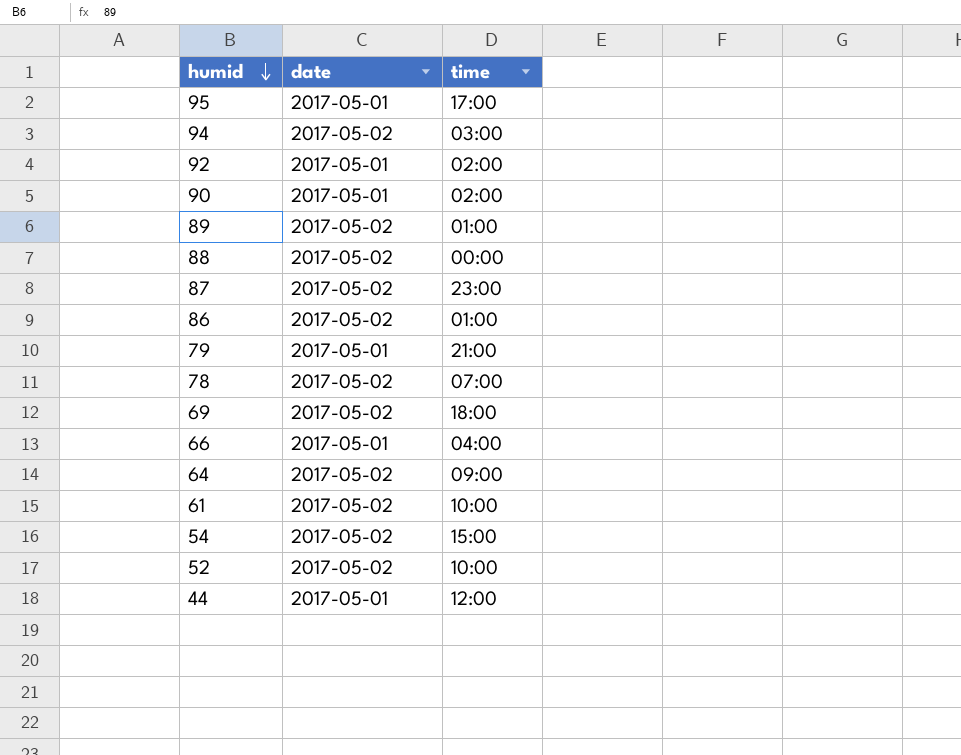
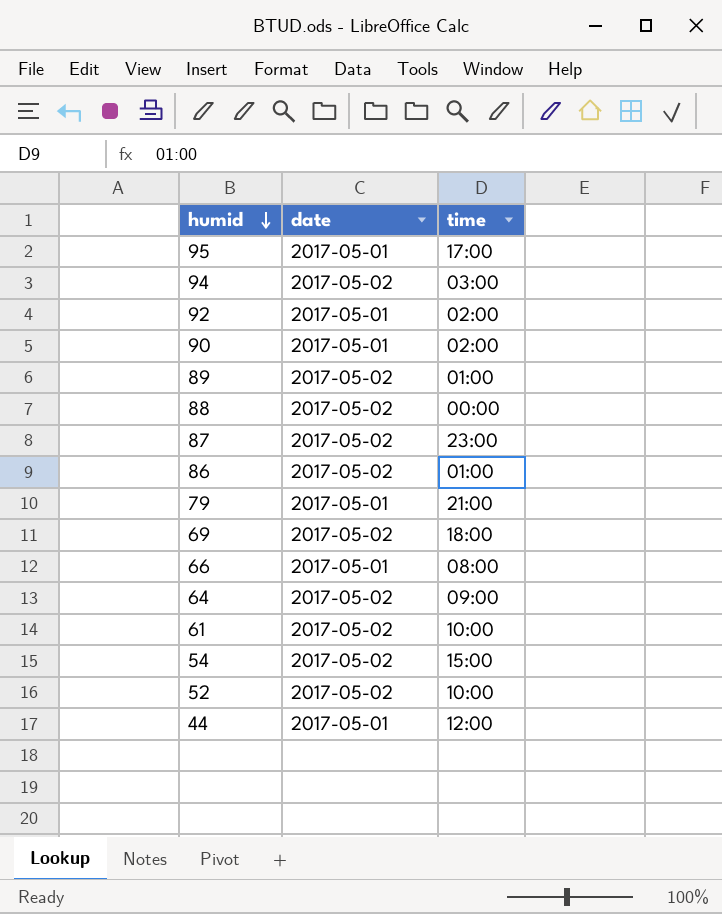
row 78: 2017-05-02 | 07:00 -> none
66 | time: 04:00 -> 08:00

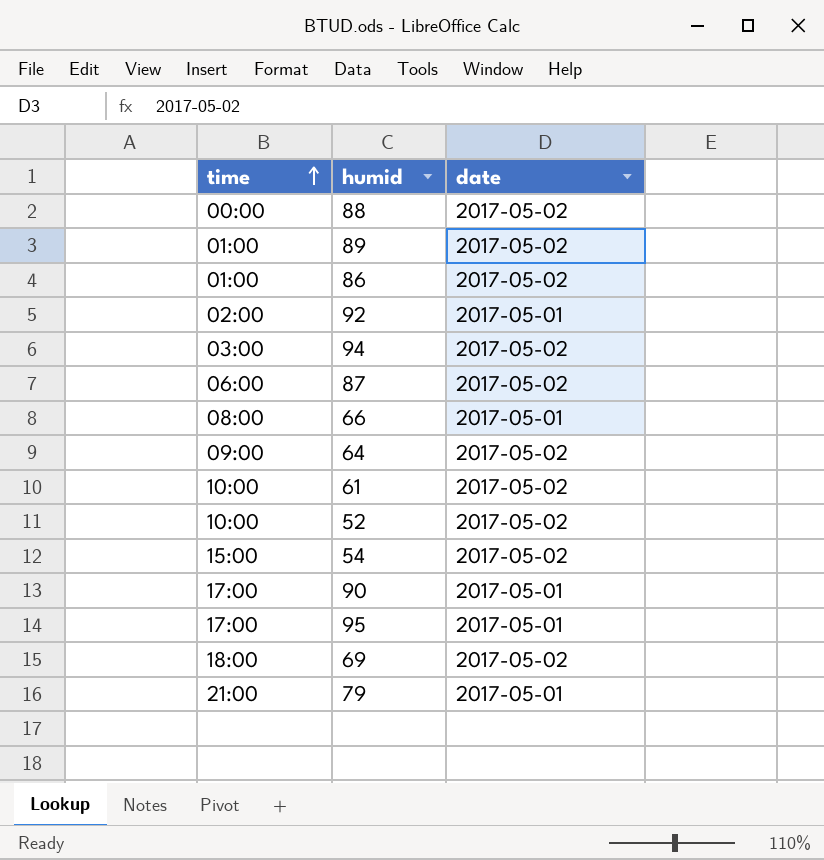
row order: humid descending -> time ascending
column time | position: 3 -> 1
row 44: 2017-05-01 | 12:00 -> none
87 | time: 23:00 -> 06:00
90 | time: 02:00 -> 17:00

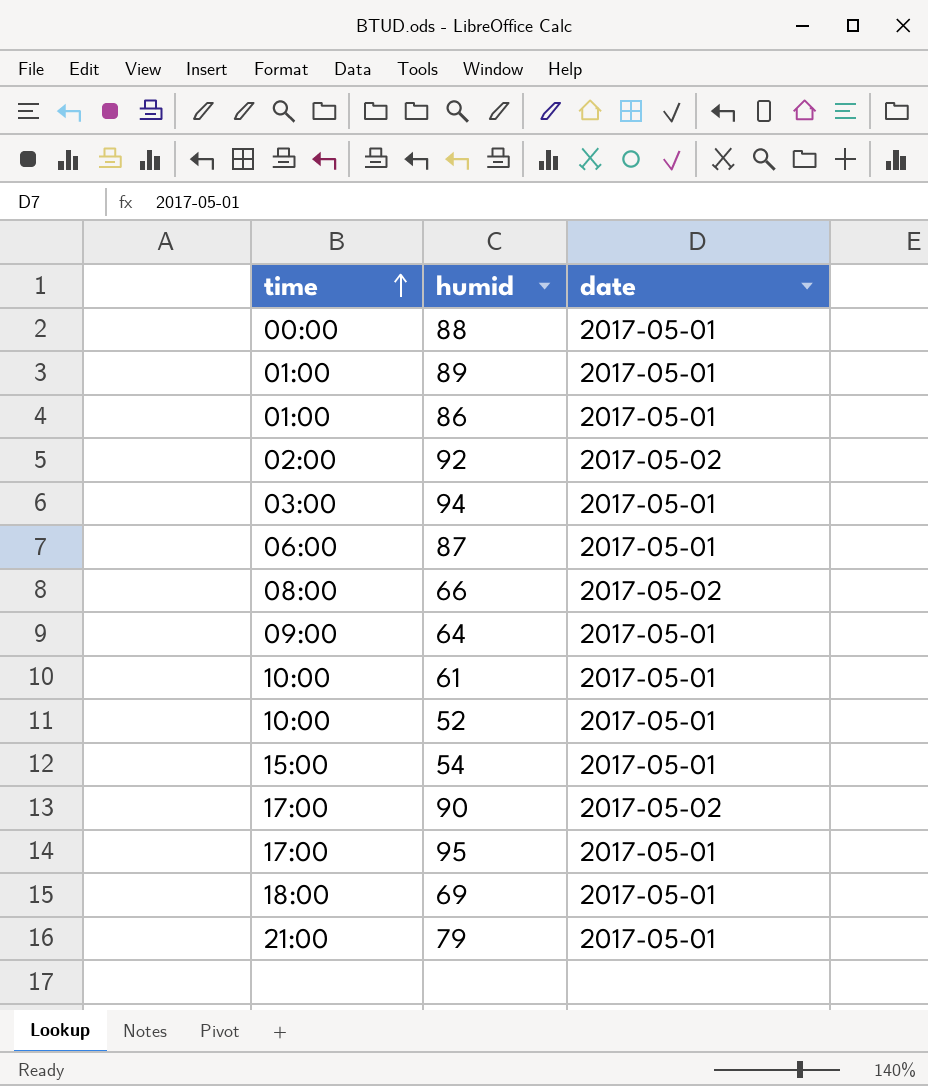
88 | date: 2017-05-02 -> 2017-05-01
89 | date: 2017-05-02 -> 2017-05-01
86 | date: 2017-05-02 -> 2017-05-01
92 | date: 2017-05-01 -> 2017-05-02
94 | date: 2017-05-02 -> 2017-05-01
87 | date: 2017-05-02 -> 2017-05-01
66 | date: 2017-05-01 -> 2017-05-02
64 | date: 2017-05-02 -> 2017-05-01
61 | date: 2017-05-02 -> 2017-05-01
52 | date: 2017-05-02 -> 2017-05-01
54 | date: 2017-05-02 -> 2017-05-01
90 | date: 2017-05-01 -> 2017-05-02
69 | date: 2017-05-02 -> 2017-05-01

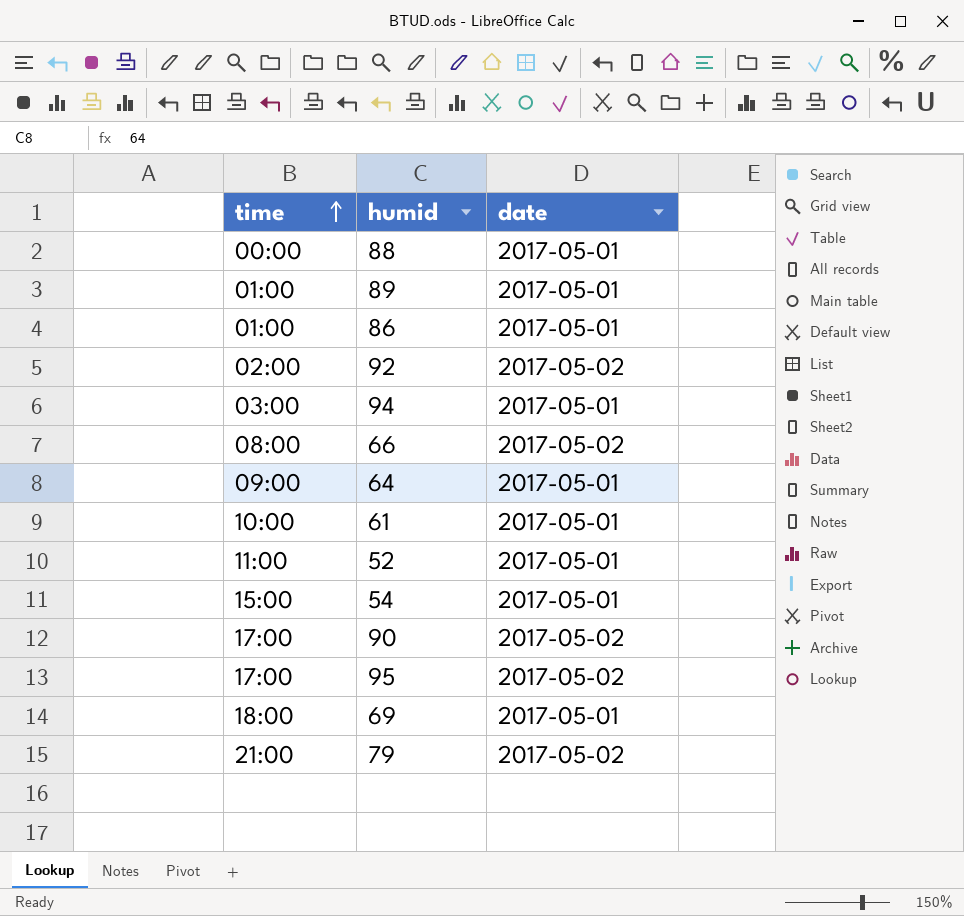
row 87: 06:00 | 2017-05-01 -> none
52 | time: 10:00 -> 11:00
95 | date: 2017-05-01 -> 2017-05-02
79 | date: 2017-05-01 -> 2017-05-02

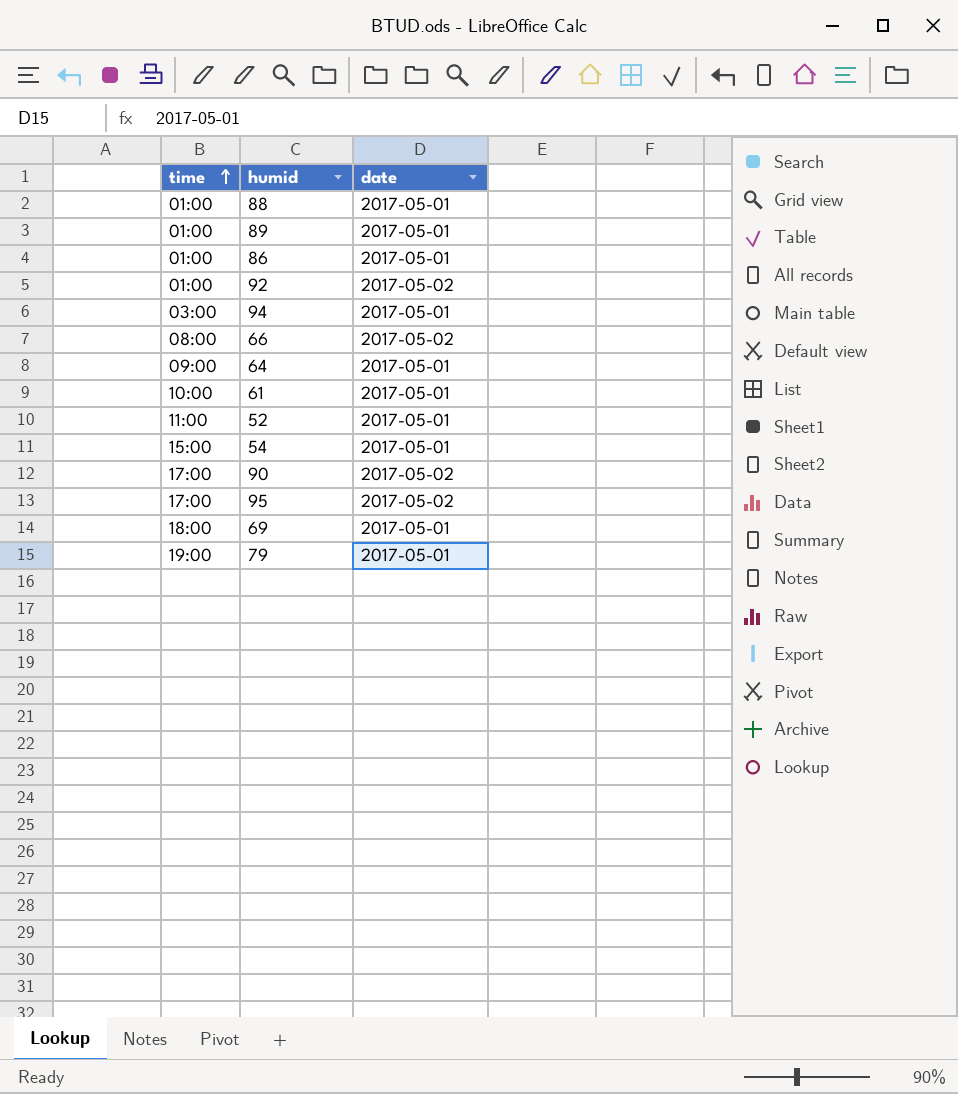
88 | time: 00:00 -> 01:00
92 | time: 02:00 -> 01:00
79 | time: 21:00 -> 19:00
79 | date: 2017-05-02 -> 2017-05-01

